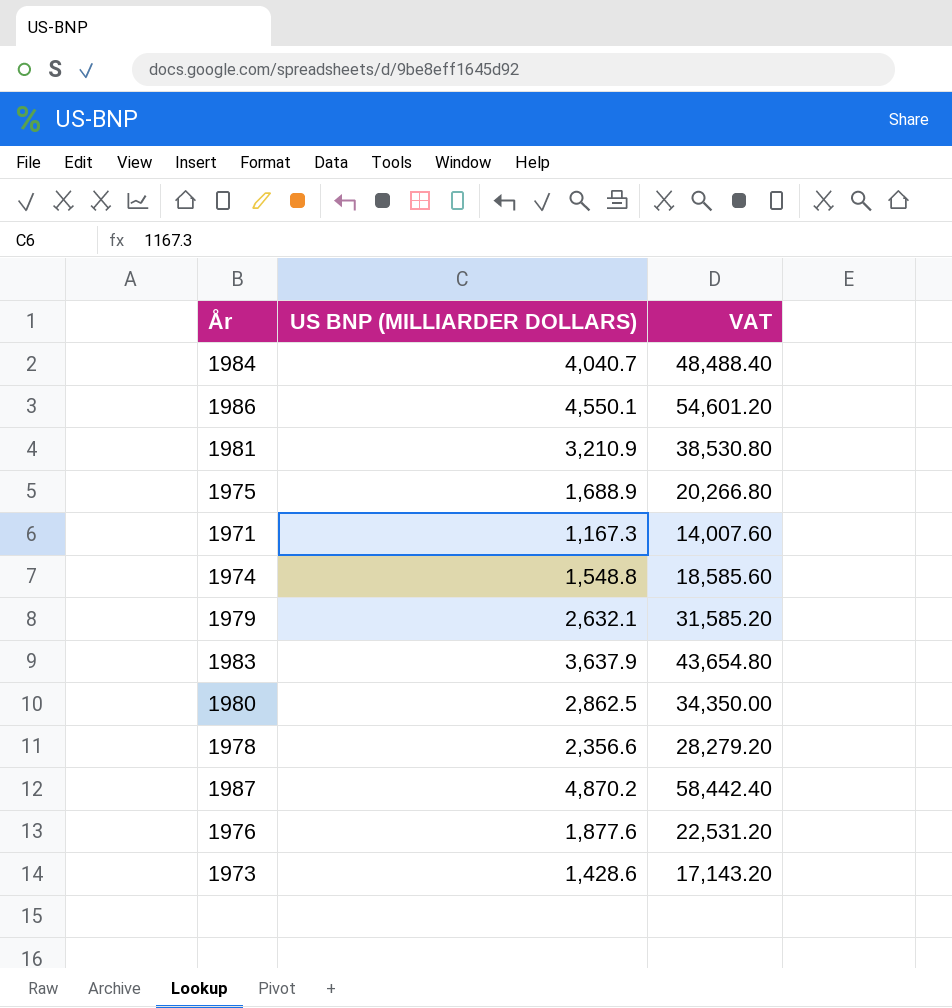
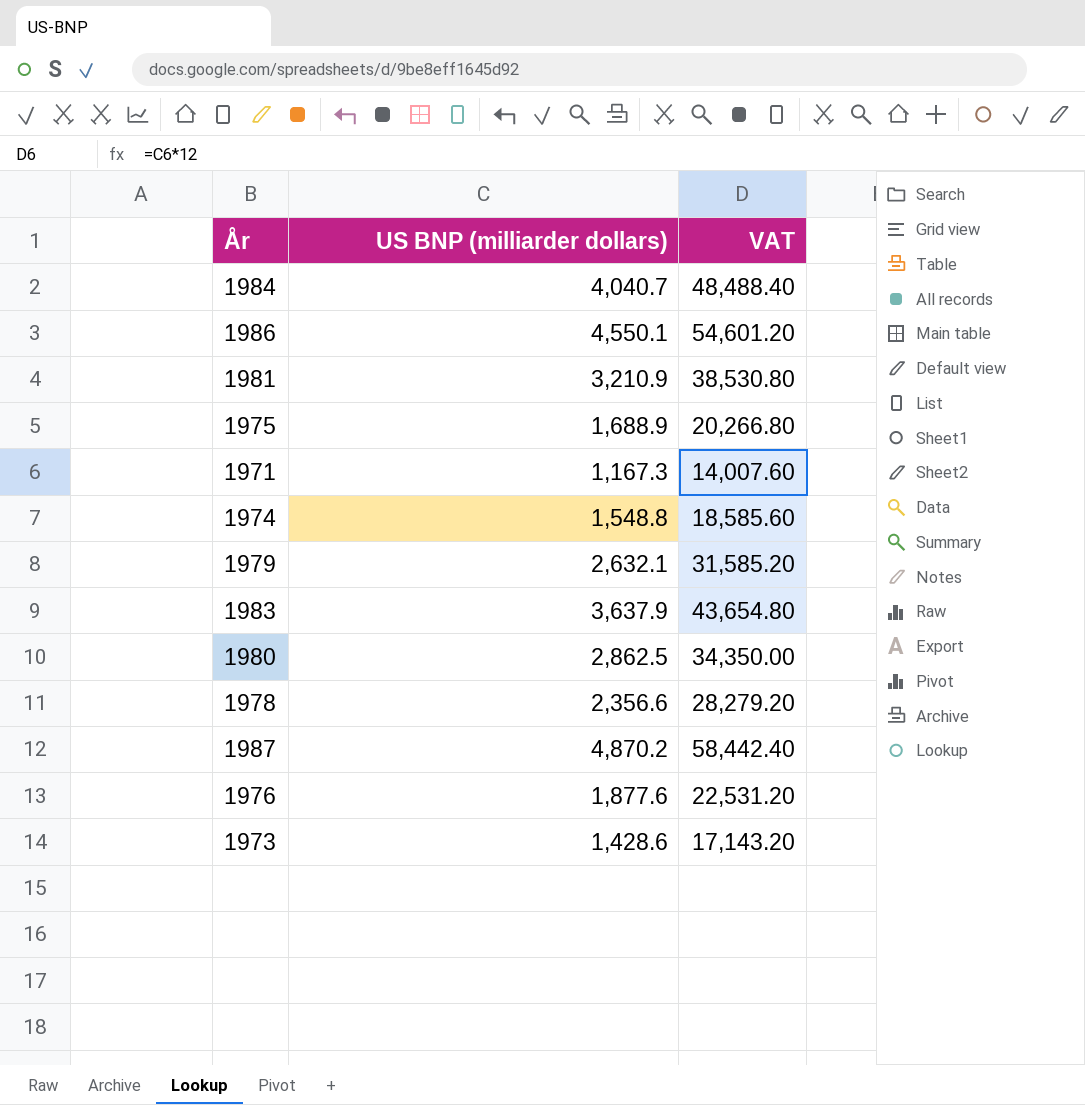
column name: US BNP (MILLIARDER DOLLARS) -> US BNP (milliarder dollars)

